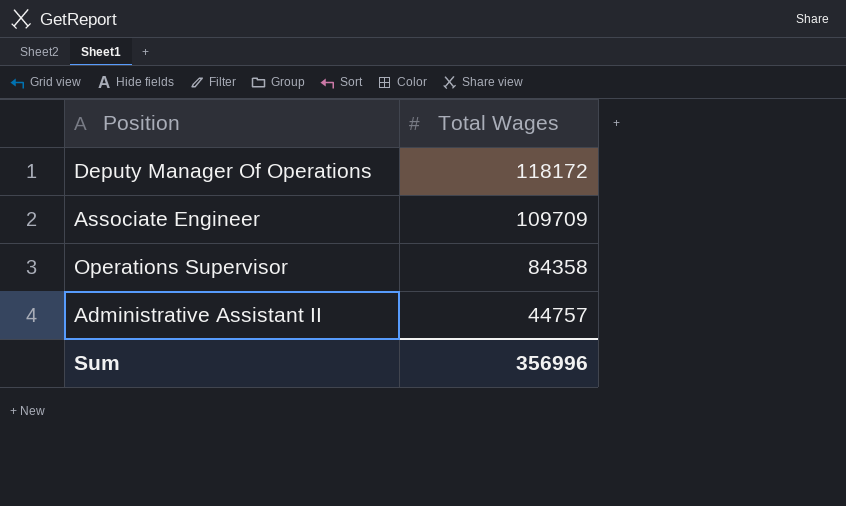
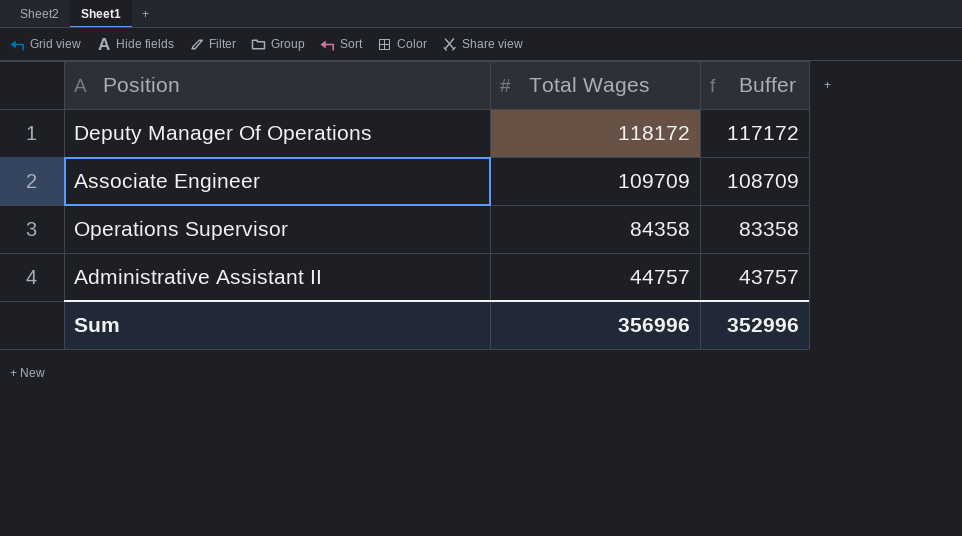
column Buffer | formula: none -> [Total Wages] - 1000

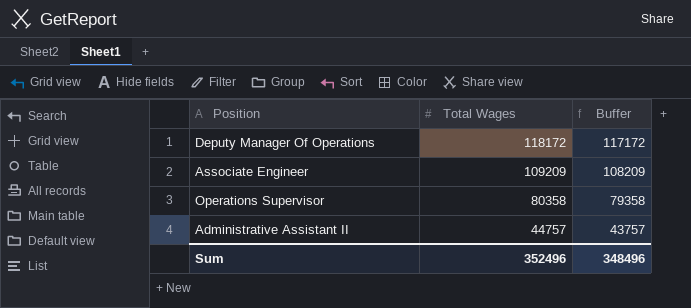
Associate Engineer | Total Wages: 109709 -> 109209
Associate Engineer | Buffer: 108709 -> 108209
Operations Supervisor | Total Wages: 84358 -> 80358
Operations Supervisor | Buffer: 83358 -> 79358
Sum | Total Wages: 356996 -> 352496
Sum | Buffer: 352996 -> 348496

